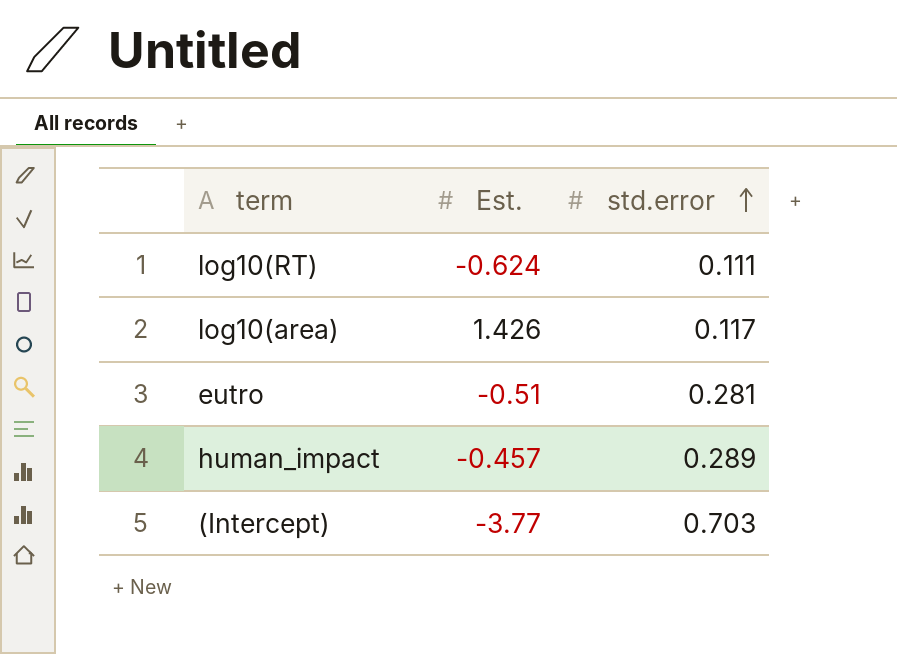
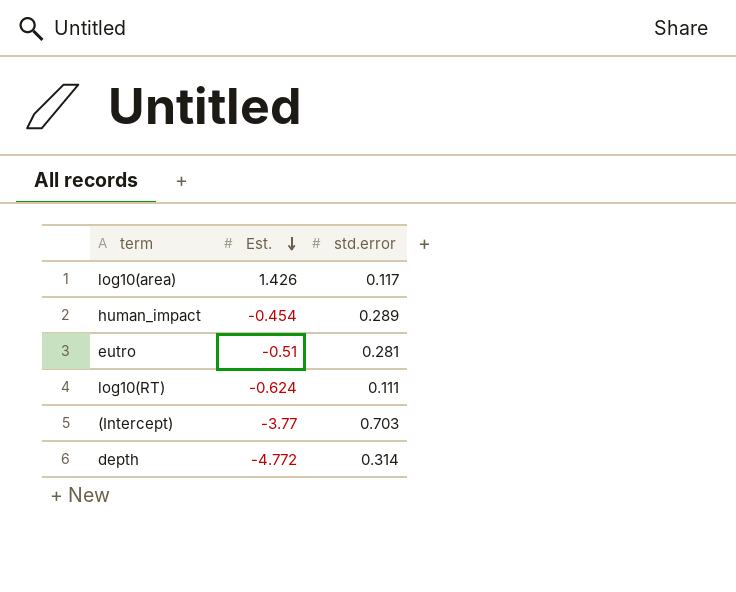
row order: std.error ascending -> Est. descending
human_impact | Est.: -0.457 -> -0.454
row depth: none -> -4.772 | 0.314

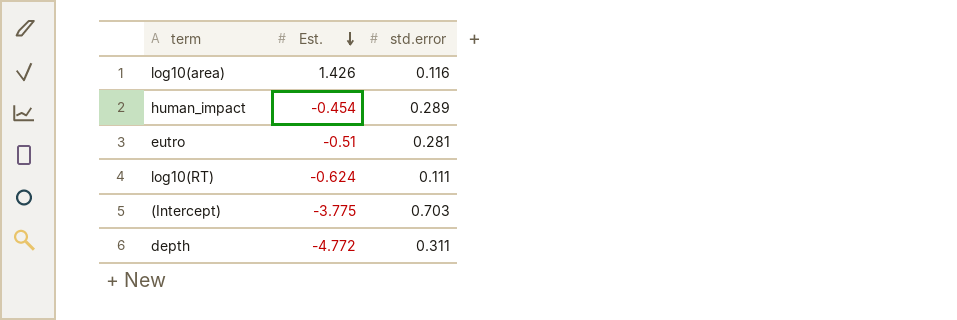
log10(area) | std.error: 0.117 -> 0.116
(Intercept) | Est.: -3.77 -> -3.775
depth | std.error: 0.314 -> 0.311

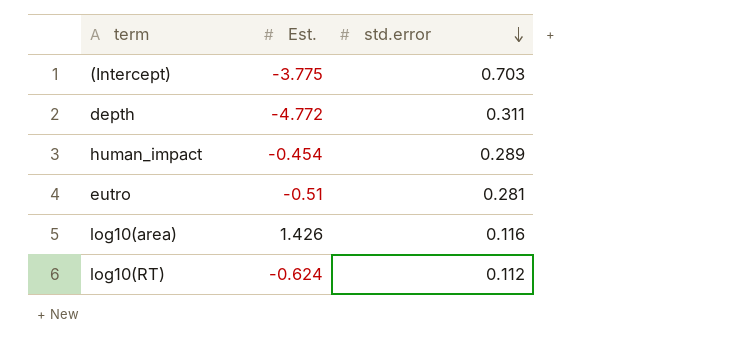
row order: Est. descending -> std.error descending
log10(RT) | std.error: 0.111 -> 0.112

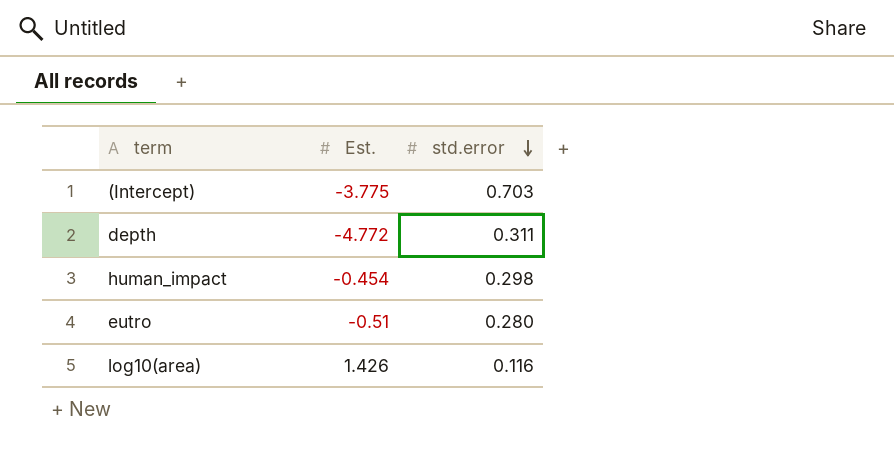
row log10(RT): -0.624 | 0.112 -> none
human_impact | std.error: 0.289 -> 0.298
eutro | std.error: 0.281 -> 0.280

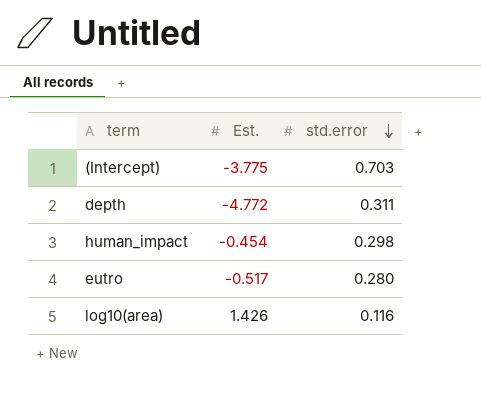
eutro | Est.: -0.51 -> -0.517

